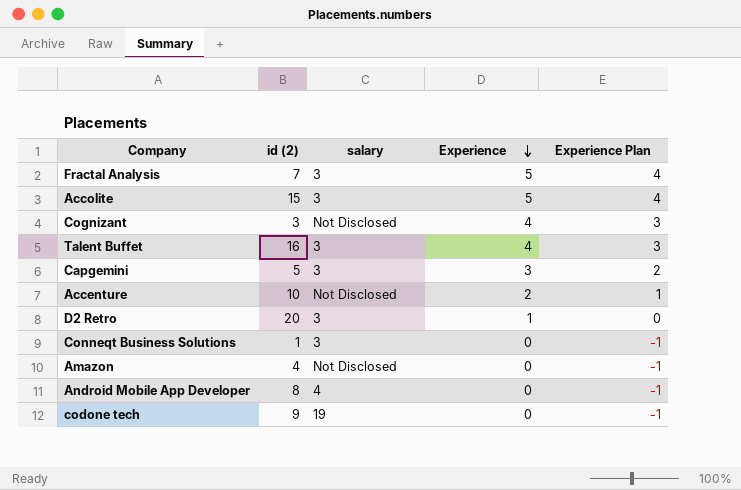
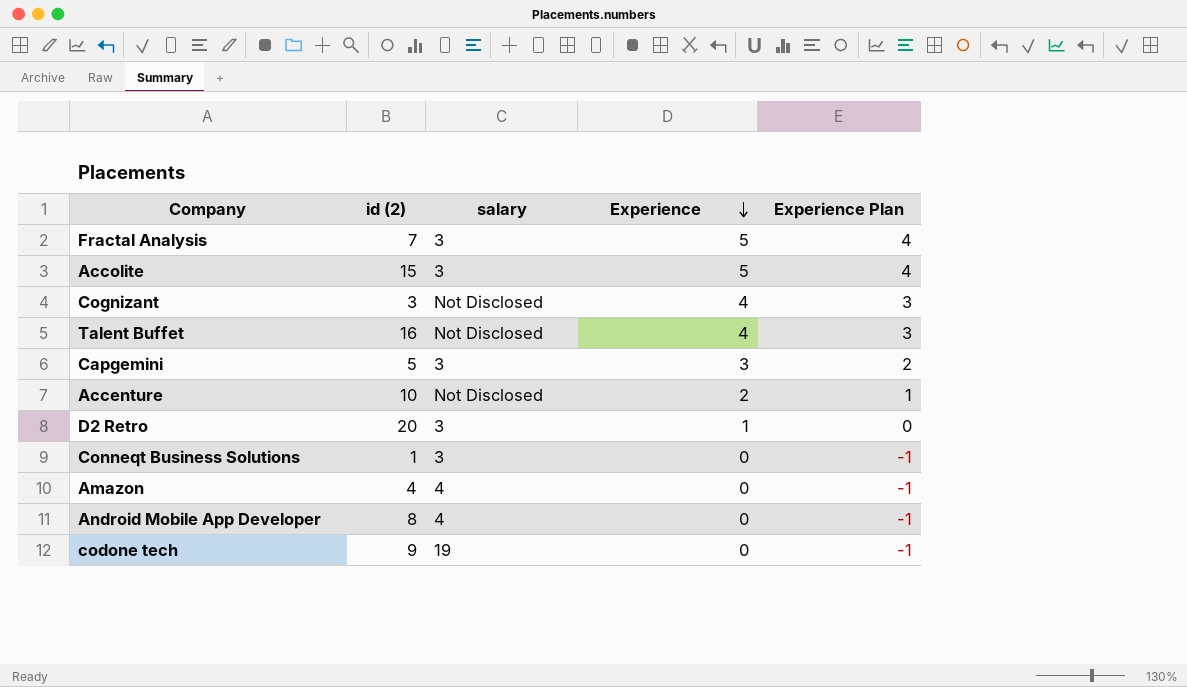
Talent Buffet | salary: 3 -> Not Disclosed
Amazon | salary: Not Disclosed -> 4

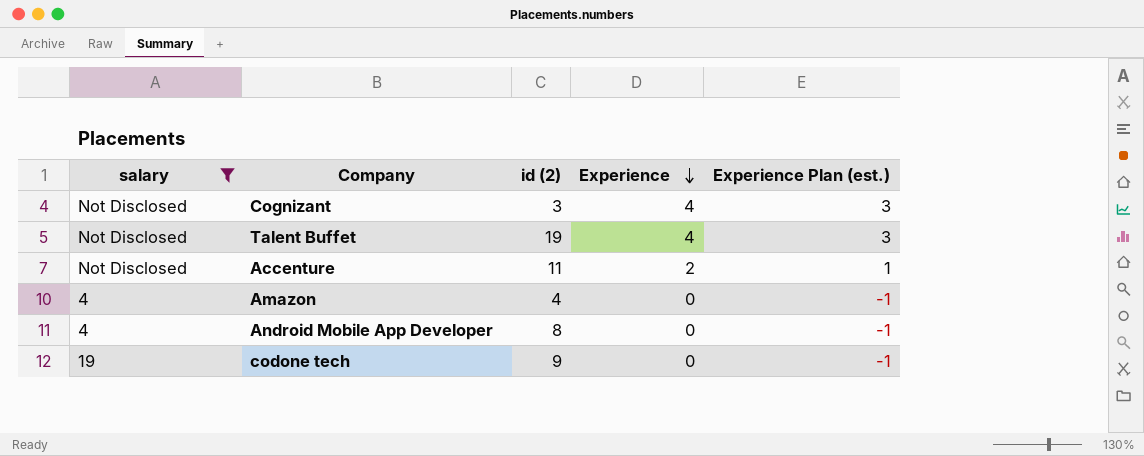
filter: none -> salary != 3
column salary | position: 3 -> 1
column name: Experience Plan -> Experience Plan (est.)
Talent Buffet | id (2): 16 -> 19
Accenture | id (2): 10 -> 11

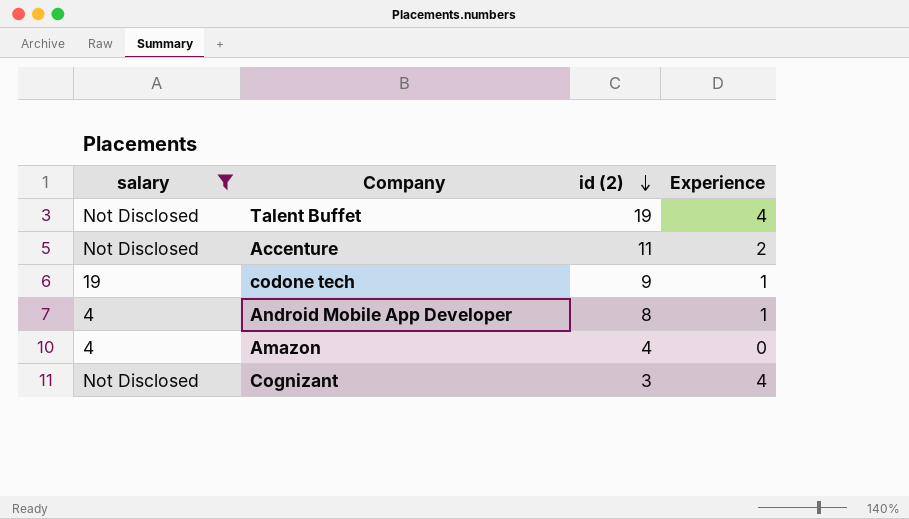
row order: Experience descending -> id (2) descending
column Experience Plan (est.) | formula: [Experience] - 1 -> none
codone tech | Experience: 0 -> 1
Android Mobile App Developer | Experience: 0 -> 1

